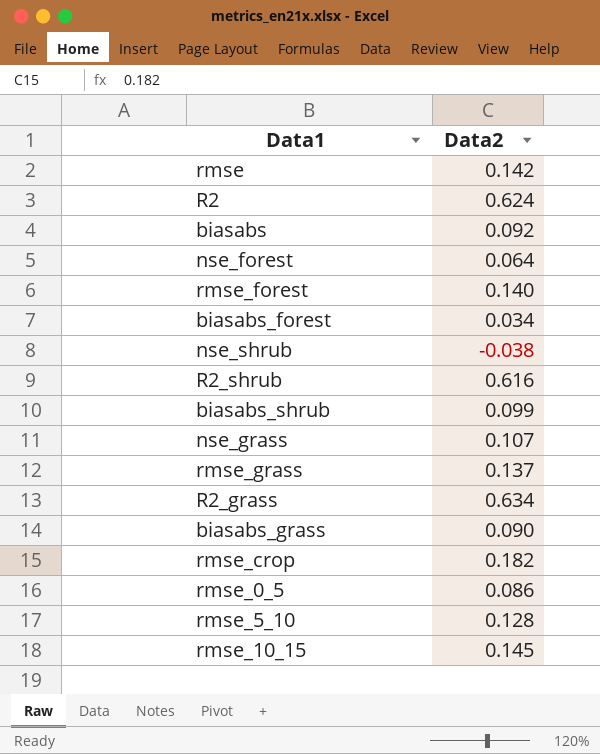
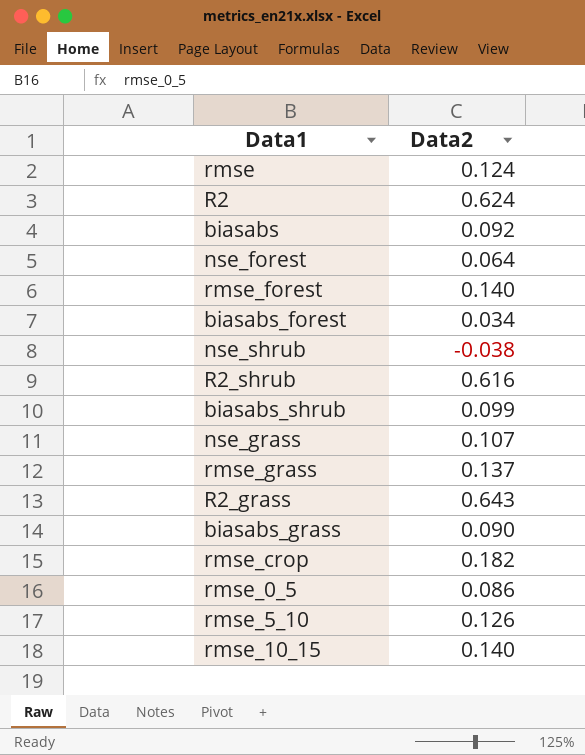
rmse | Data2: 0.142 -> 0.124
R2_grass | Data2: 0.634 -> 0.643
rmse_5_10 | Data2: 0.128 -> 0.126
rmse_10_15 | Data2: 0.145 -> 0.140

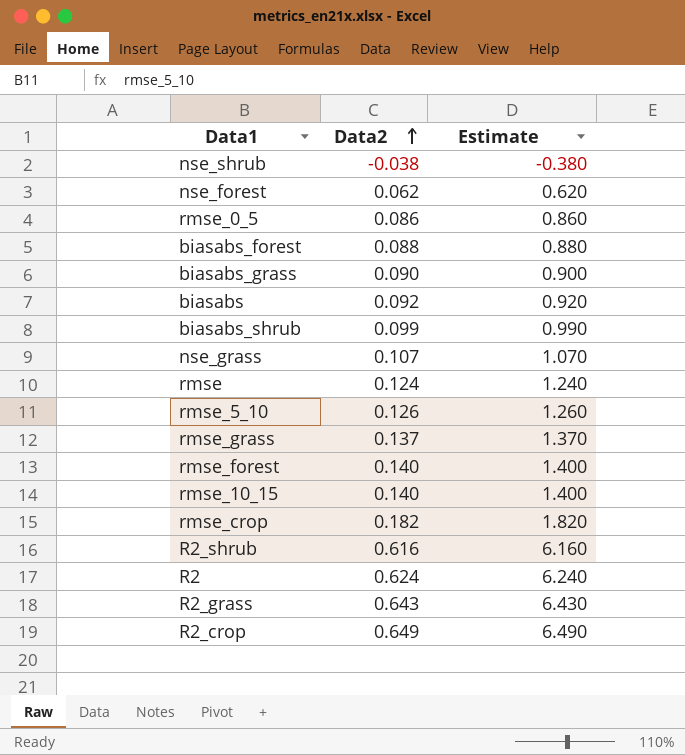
row order: none -> Data2 ascending
column Estimate | formula: none -> [Data2] * 10
nse_forest | Data2: 0.064 -> 0.062
biasabs_forest | Data2: 0.034 -> 0.088
row R2_crop: none -> 0.649 | 6.490

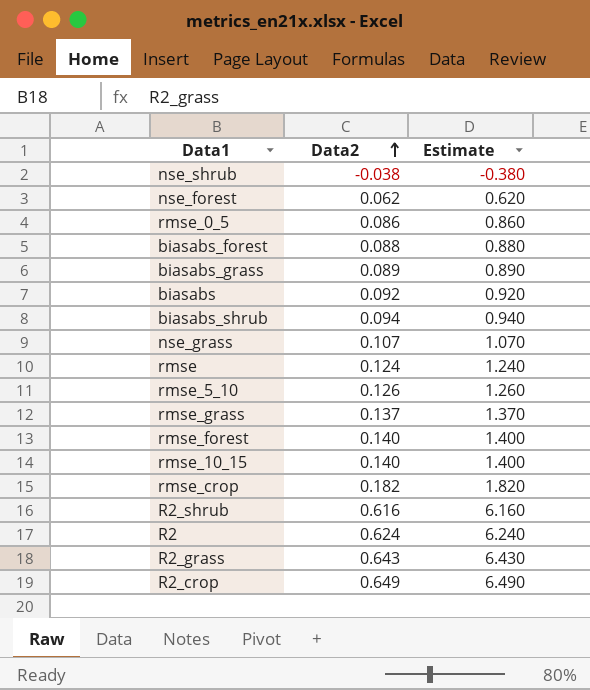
biasabs_grass | Data2: 0.090 -> 0.089
biasabs_grass | Estimate: 0.900 -> 0.890
biasabs_shrub | Data2: 0.099 -> 0.094
biasabs_shrub | Estimate: 0.990 -> 0.940

